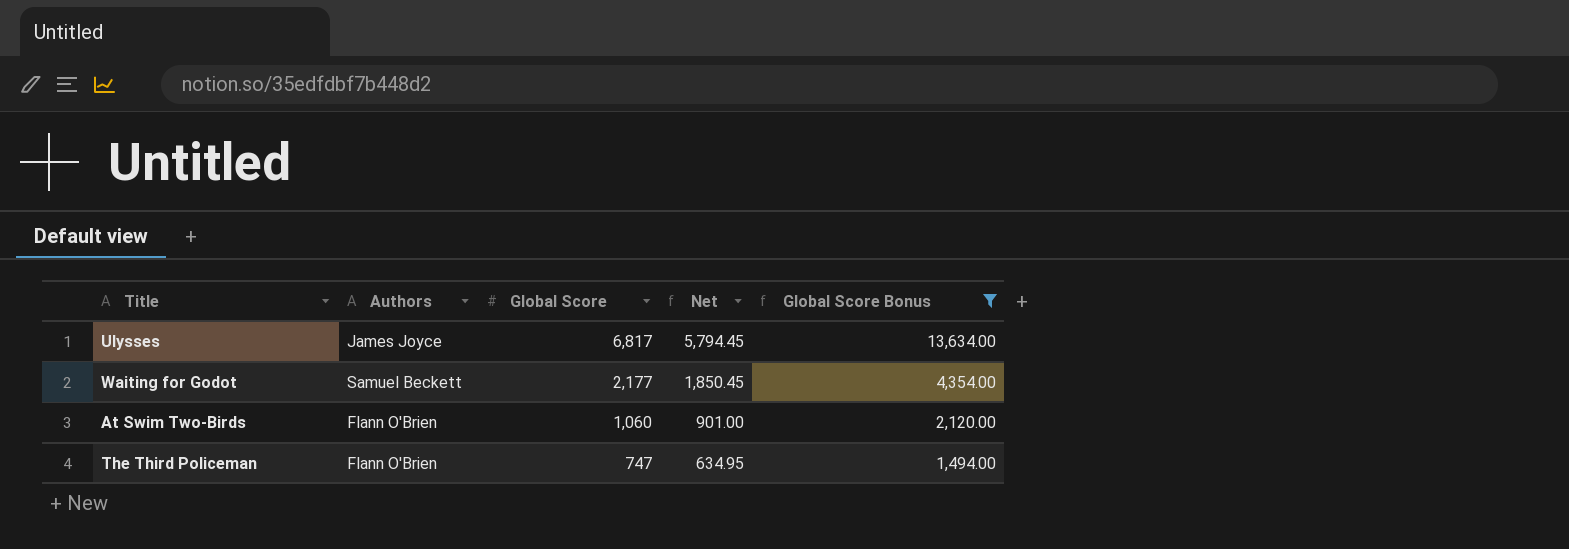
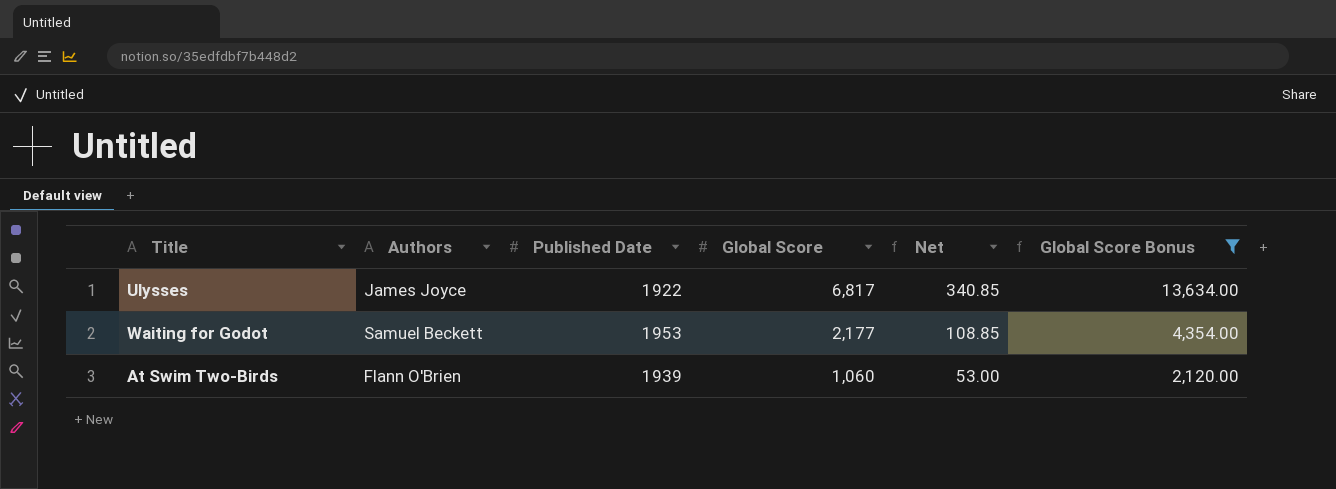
column Published Date | position: none -> 3
column Net | formula: [Global Score] * 0.85 -> [Global Score] * 0.05
row The Third Policeman: Flann O'Brien | 747 | 634.95 | 1,494.00 -> none

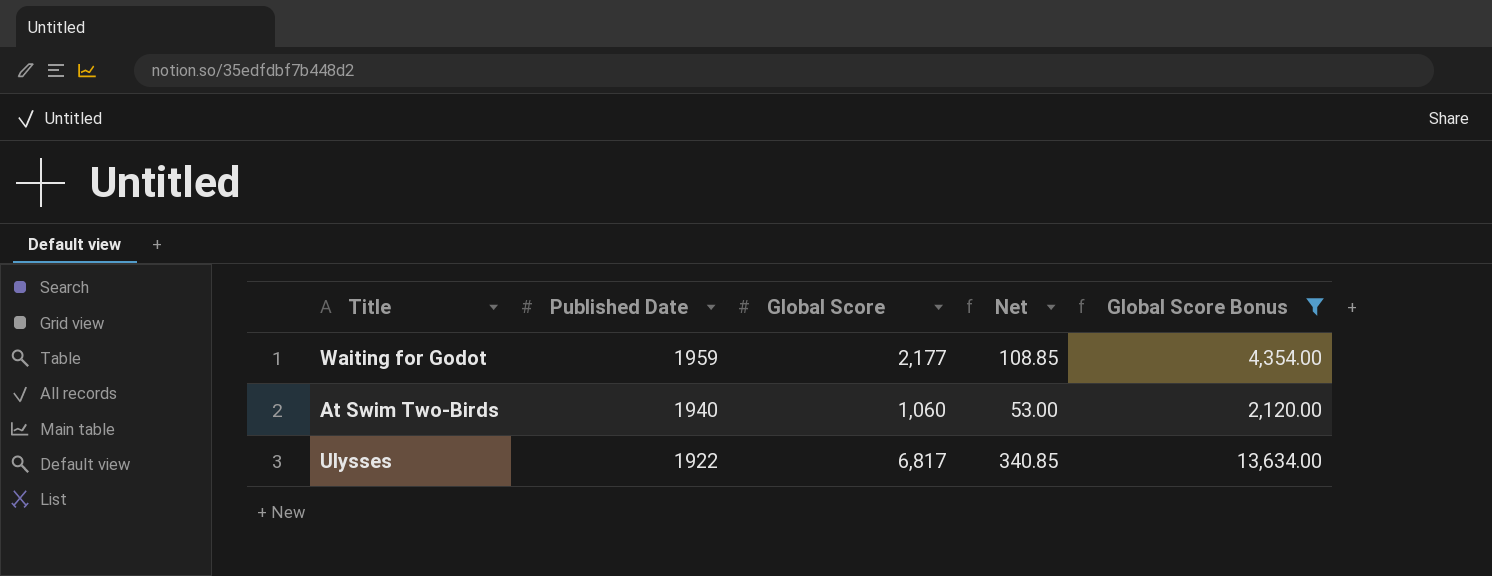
row order: Global Score descending -> Published Date descending
column Authors | position: 2 -> none
Waiting for Godot | Published Date: 1953 -> 1959
At Swim Two-Birds | Published Date: 1939 -> 1940

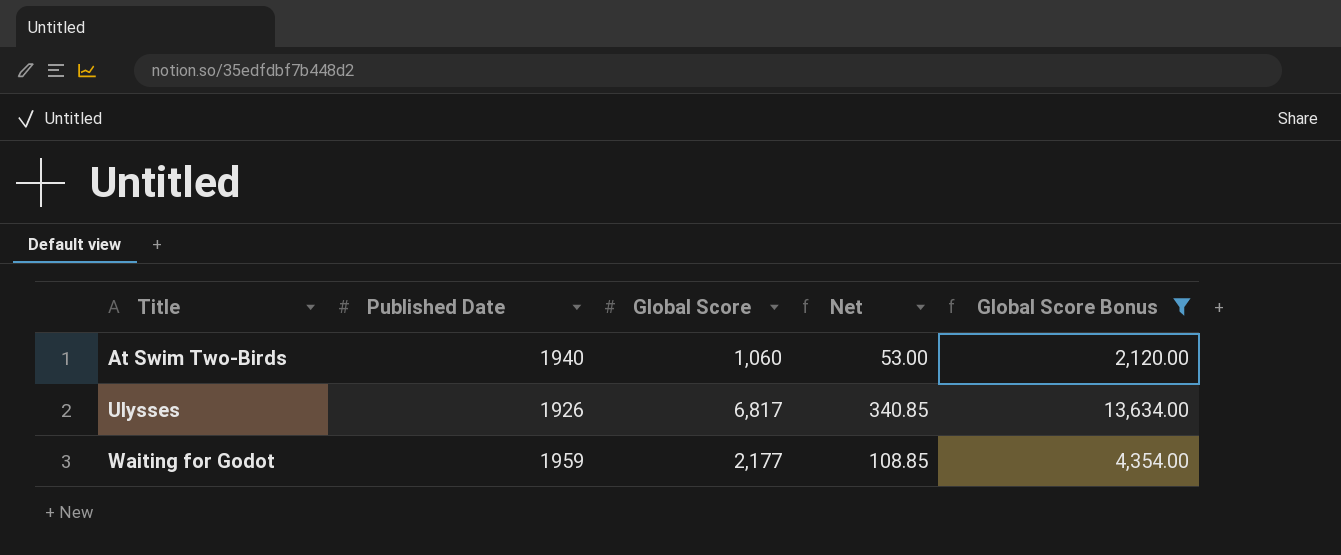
row order: Published Date descending -> Title ascending
Ulysses | Published Date: 1922 -> 1926

